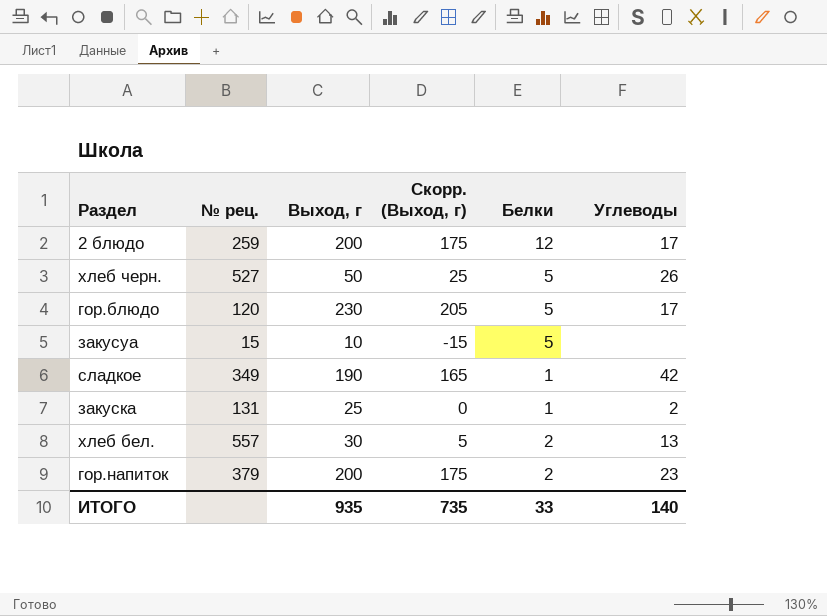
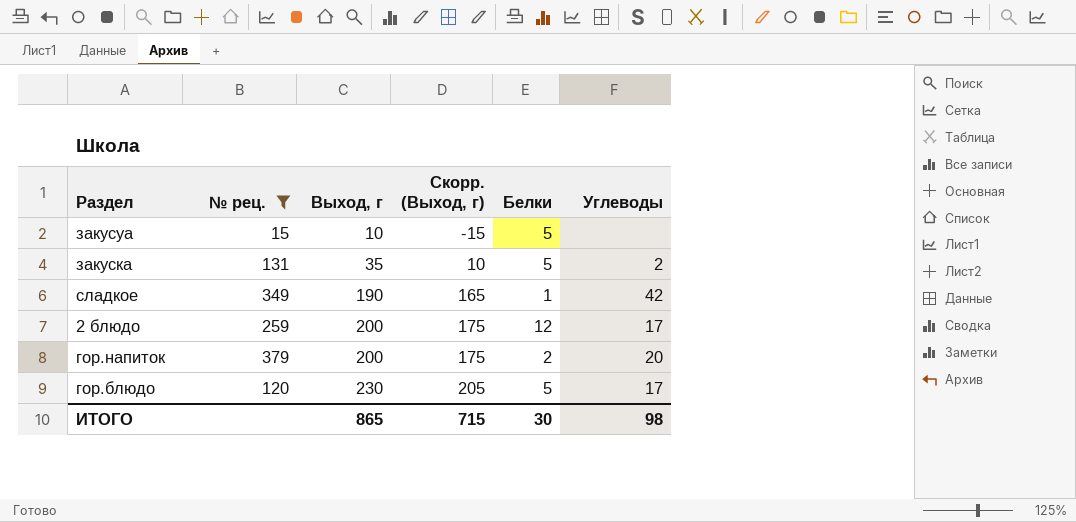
filter: none -> № рец. <= 379
row order: none -> Выход, г ascending
закуска | Выход, г: 25 -> 35
закуска | Скорр. (Выход, г): 0 -> 10
закуска | Белки: 1 -> 5
гор.напиток | Углеводы: 23 -> 20
ИТОГО | Выход, г: 935 -> 865
ИТОГО | Скорр. (Выход, г): 735 -> 715
ИТОГО | Белки: 33 -> 30
ИТОГО | Углеводы: 140 -> 98

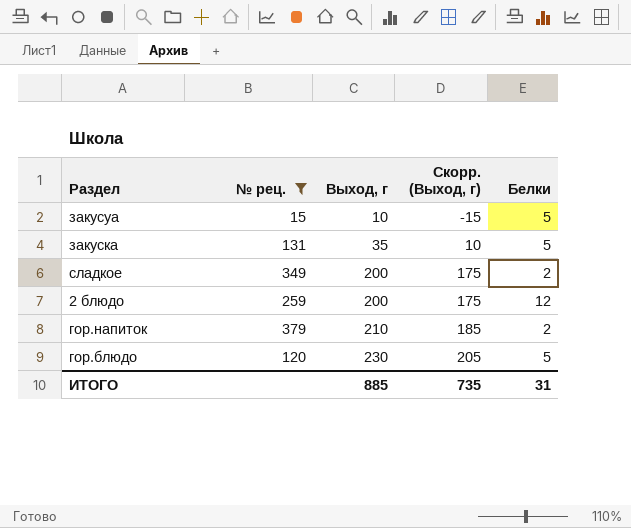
column Углеводы | position: 6 -> none
сладкое | Выход, г: 190 -> 200
сладкое | Скорр. (Выход, г): 165 -> 175
сладкое | Белки: 1 -> 2
гор.напиток | Выход, г: 200 -> 210
гор.напиток | Скорр. (Выход, г): 175 -> 185
ИТОГО | Выход, г: 865 -> 885
ИТОГО | Скорр. (Выход, г): 715 -> 735
ИТОГО | Белки: 30 -> 31

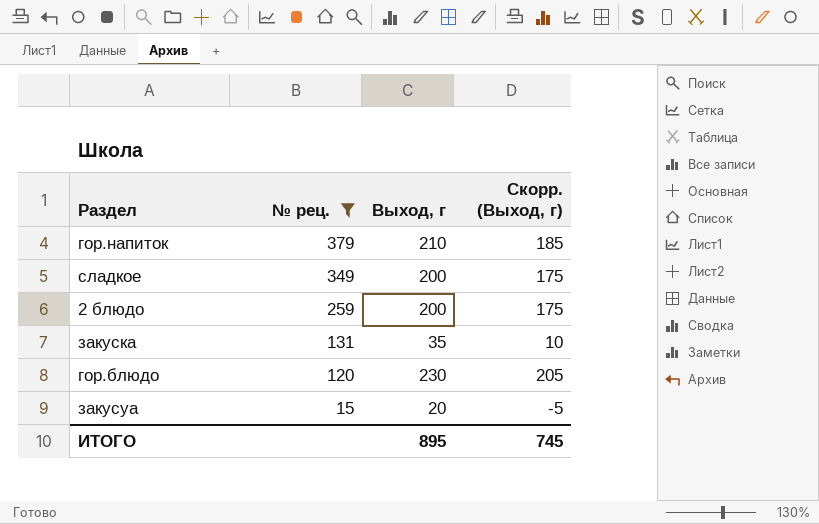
row order: Выход, г ascending -> № рец. descending
column Белки | position: 5 -> none
закусуа | Выход, г: 10 -> 20
закусуа | Скорр. (Выход, г): -15 -> -5
ИТОГО | Выход, г: 885 -> 895
ИТОГО | Скорр. (Выход, г): 735 -> 745

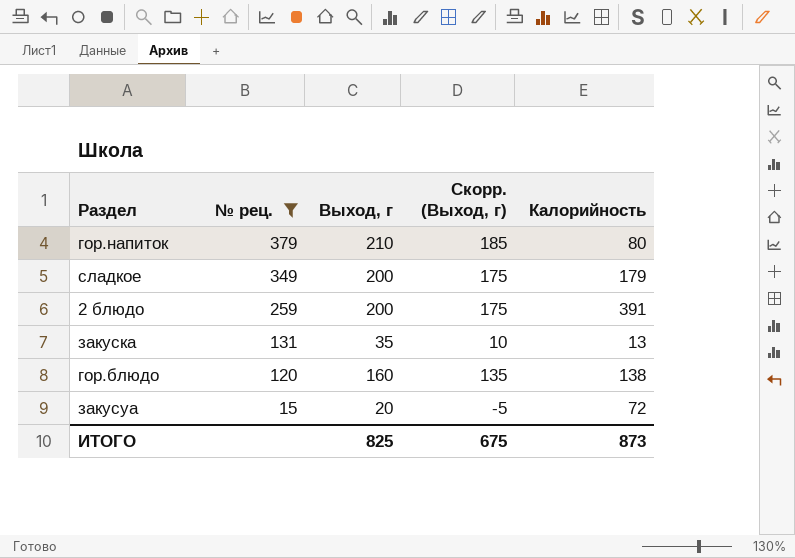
column Калорийность | position: none -> 5
гор.блюдо | Выход, г: 230 -> 160
гор.блюдо | Скорр. (Выход, г): 205 -> 135
ИТОГО | Выход, г: 895 -> 825
ИТОГО | Скорр. (Выход, г): 745 -> 675

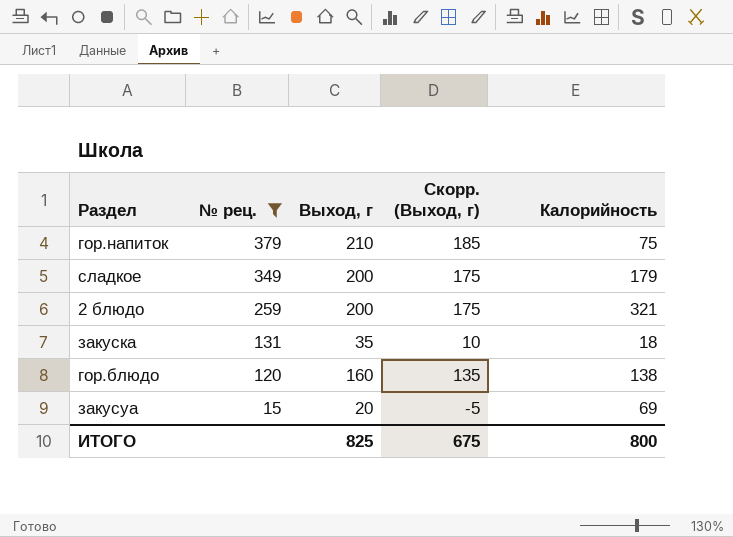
гор.напиток | Калорийность: 80 -> 75
2 блюдо | Калорийность: 391 -> 321
закуска | Калорийность: 13 -> 18
закусуа | Калорийность: 72 -> 69
ИТОГО | Калорийность: 873 -> 800

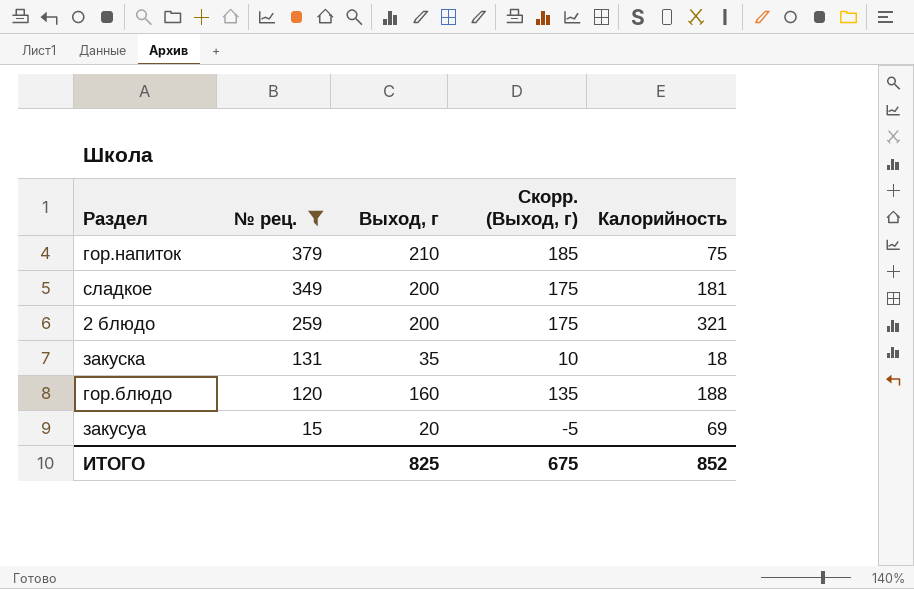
сладкое | Калорийность: 179 -> 181
гор.блюдо | Калорийность: 138 -> 188
ИТОГО | Калорийность: 800 -> 852

